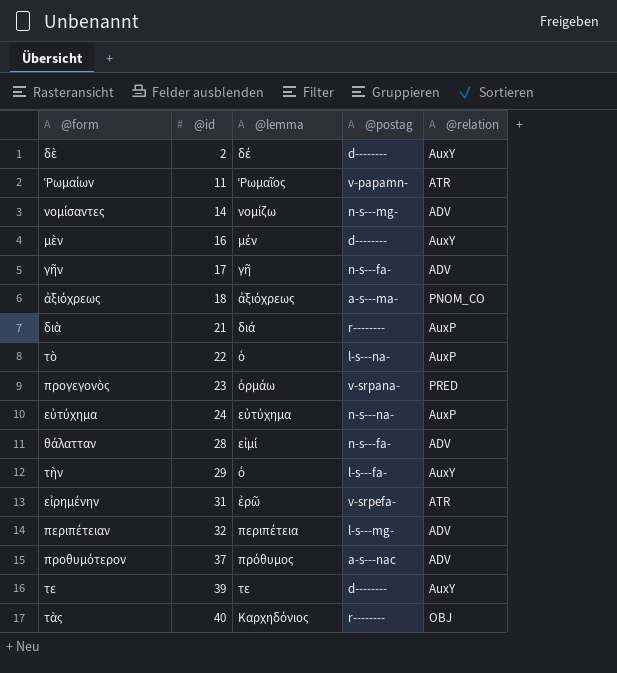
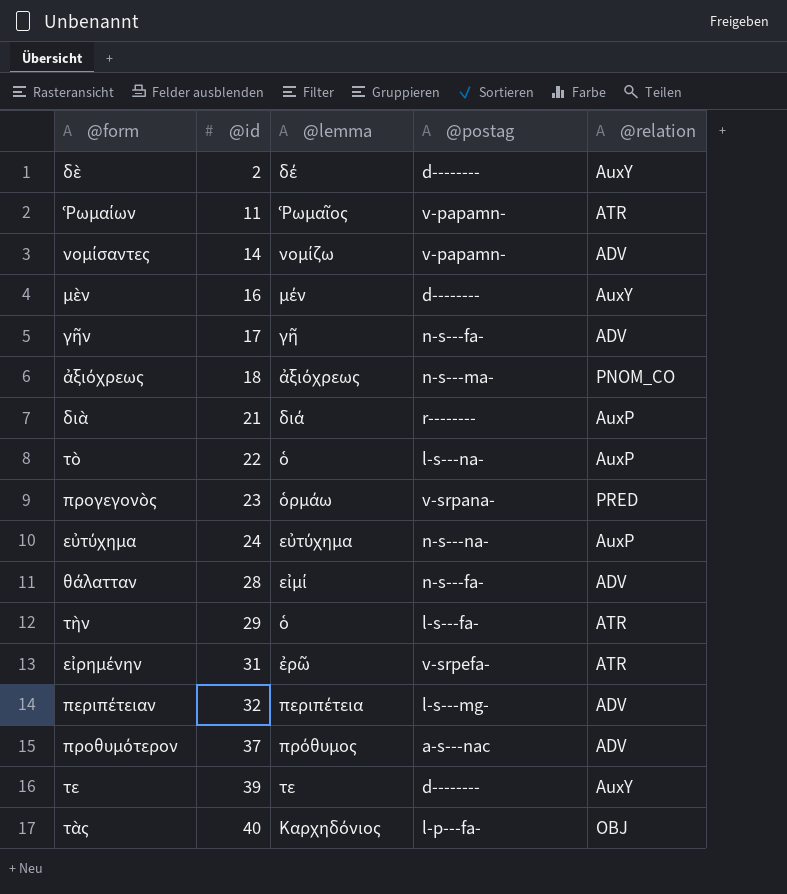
νομίσαντες | @postag: n-s---mg- -> v-papamn-
ἀξιόχρεως | @postag: a-s---ma- -> n-s---ma-
τὴν | @relation: AuxY -> ATR
τὰς | @postag: r-------- -> l-p---fa-

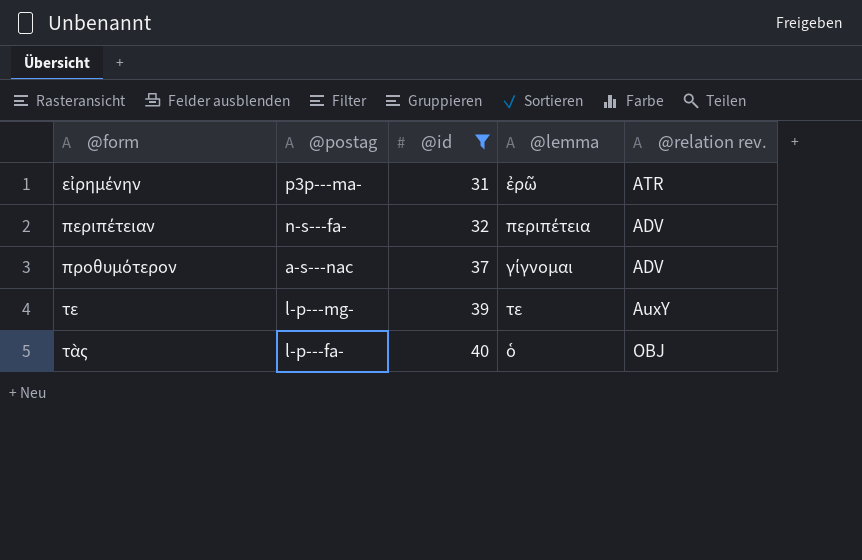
filter: none -> @id >= 31
column @postag | position: 4 -> 2
column name: @relation -> @relation rev.
εἰρημένην | @postag: v-srpefa- -> p3p---ma-
περιπέτειαν | @postag: l-s---mg- -> n-s---fa-
προθυμότερον | @lemma: πρόθυμος -> γίγνομαι
τε | @postag: d-------- -> l-p---mg-
τὰς | @lemma: Καρχηδόνιος -> ὁ

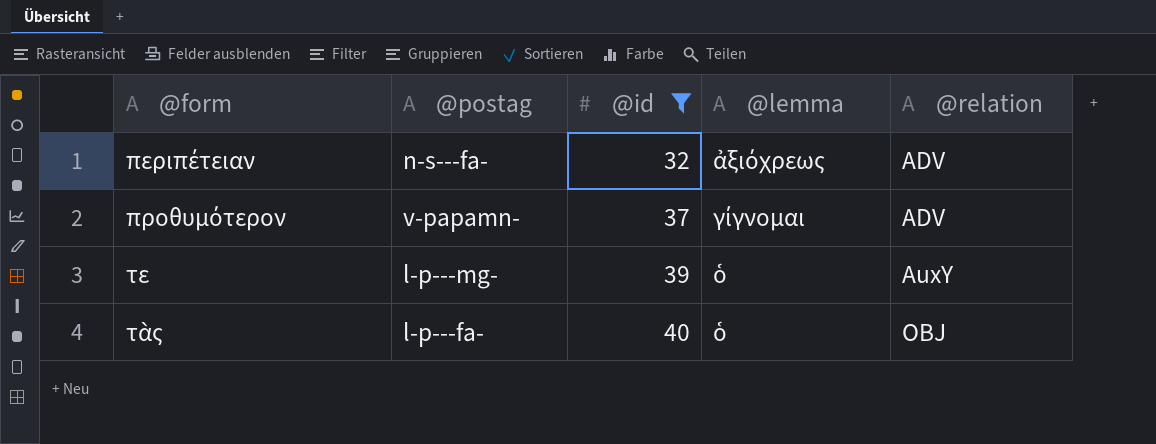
column name: @relation rev. -> @relation
row εἰρημένην: p3p---ma- | 31 | ἐρῶ | ATR -> none
περιπέτειαν | @lemma: περιπέτεια -> ἀξιόχρεως
προθυμότερον | @postag: a-s---nac -> v-papamn-
τε | @lemma: τε -> ὁ

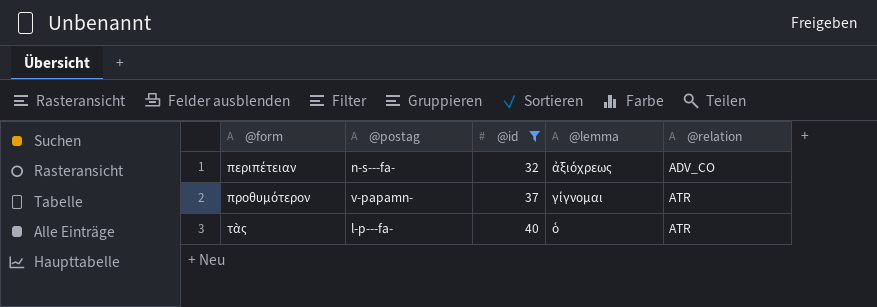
row τε: l-p---mg- | 39 | ὁ | AuxY -> none
περιπέτειαν | @relation: ADV -> ADV_CO
προθυμότερον | @relation: ADV -> ATR
τὰς | @relation: OBJ -> ATR

